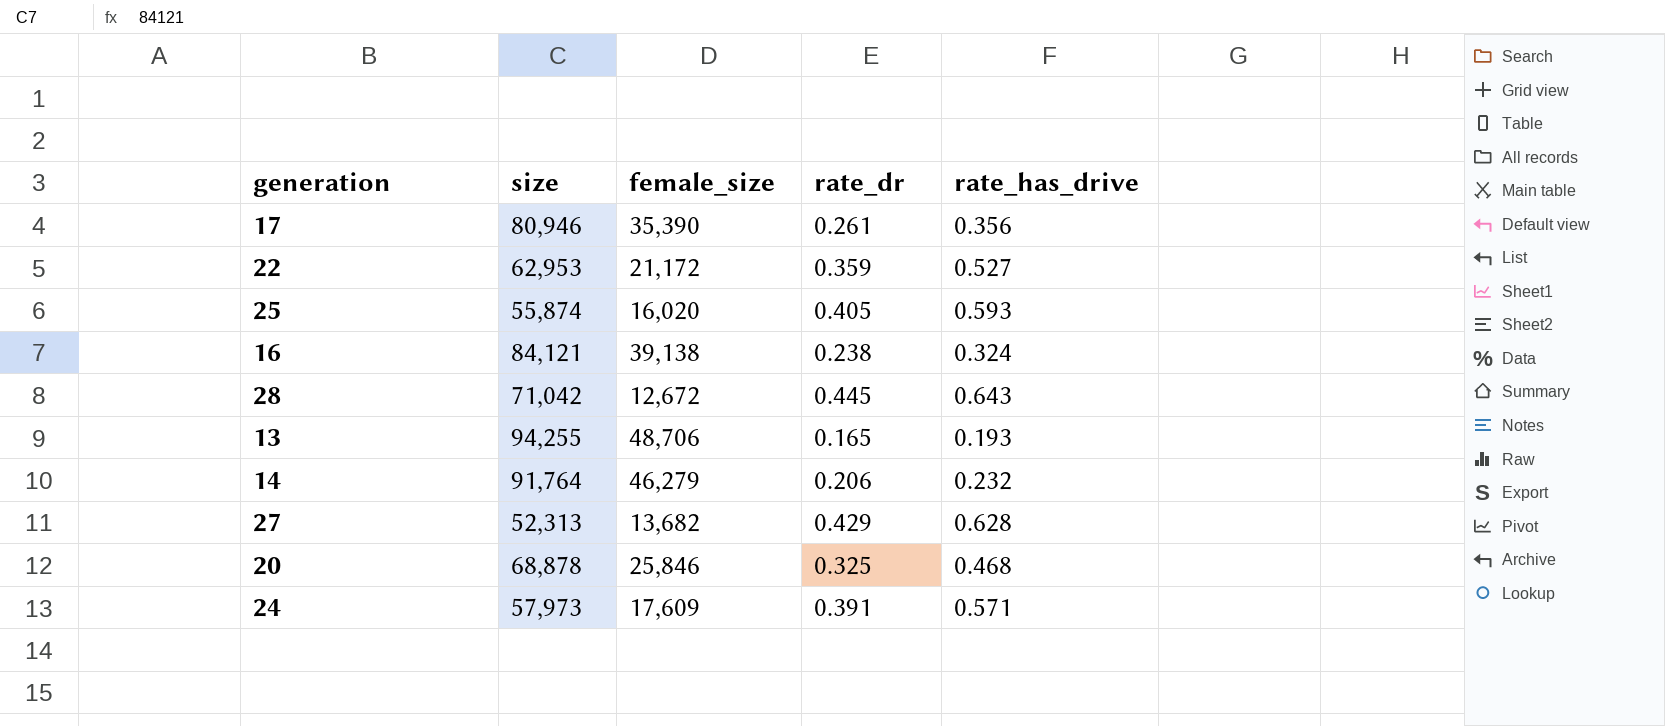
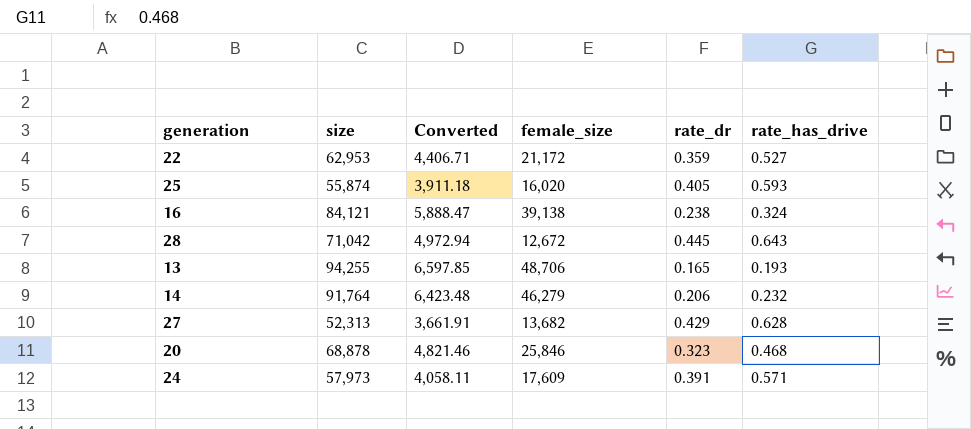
column Converted | formula: none -> [size] * 0.07
row 17: 80,946 | 35,390 | 0.261 | 0.356 -> none
20 | rate_dr: 0.325 -> 0.323

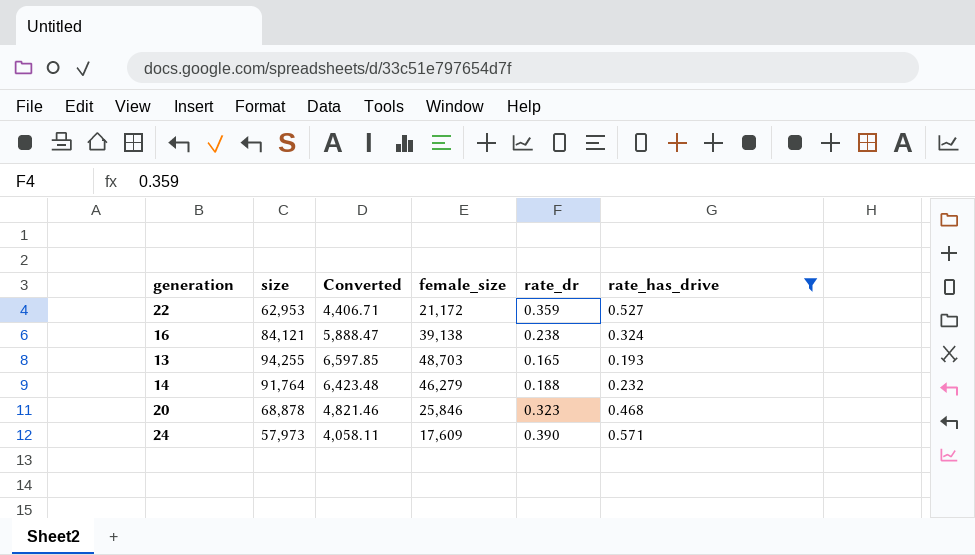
filter: none -> rate_has_drive <= 0.571
13 | female_size: 48,706 -> 48,703
14 | rate_dr: 0.206 -> 0.188
24 | rate_dr: 0.391 -> 0.390

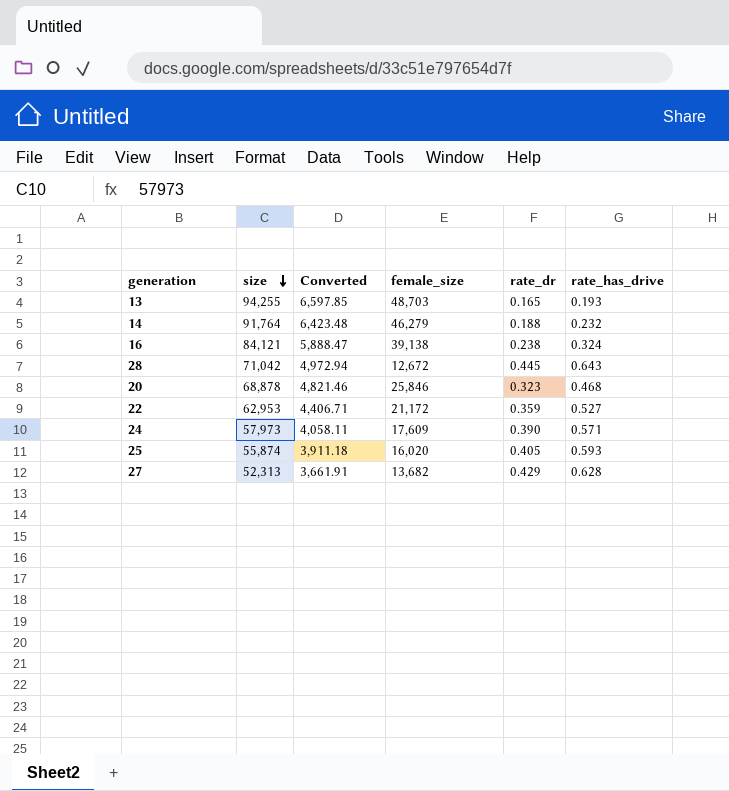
filter: rate_has_drive <= 0.571 -> none
row order: none -> size descending

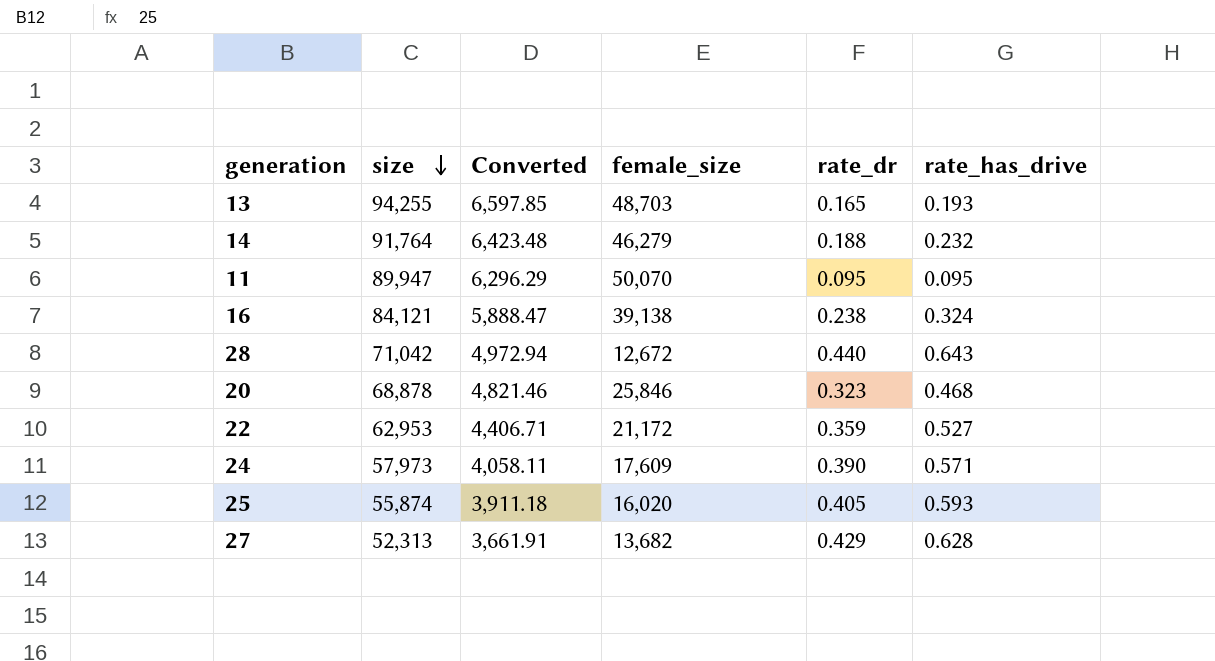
row 11: none -> 89,947 | 6,296.29 | 50,070 | 0.095 | 0.095
28 | rate_dr: 0.445 -> 0.440

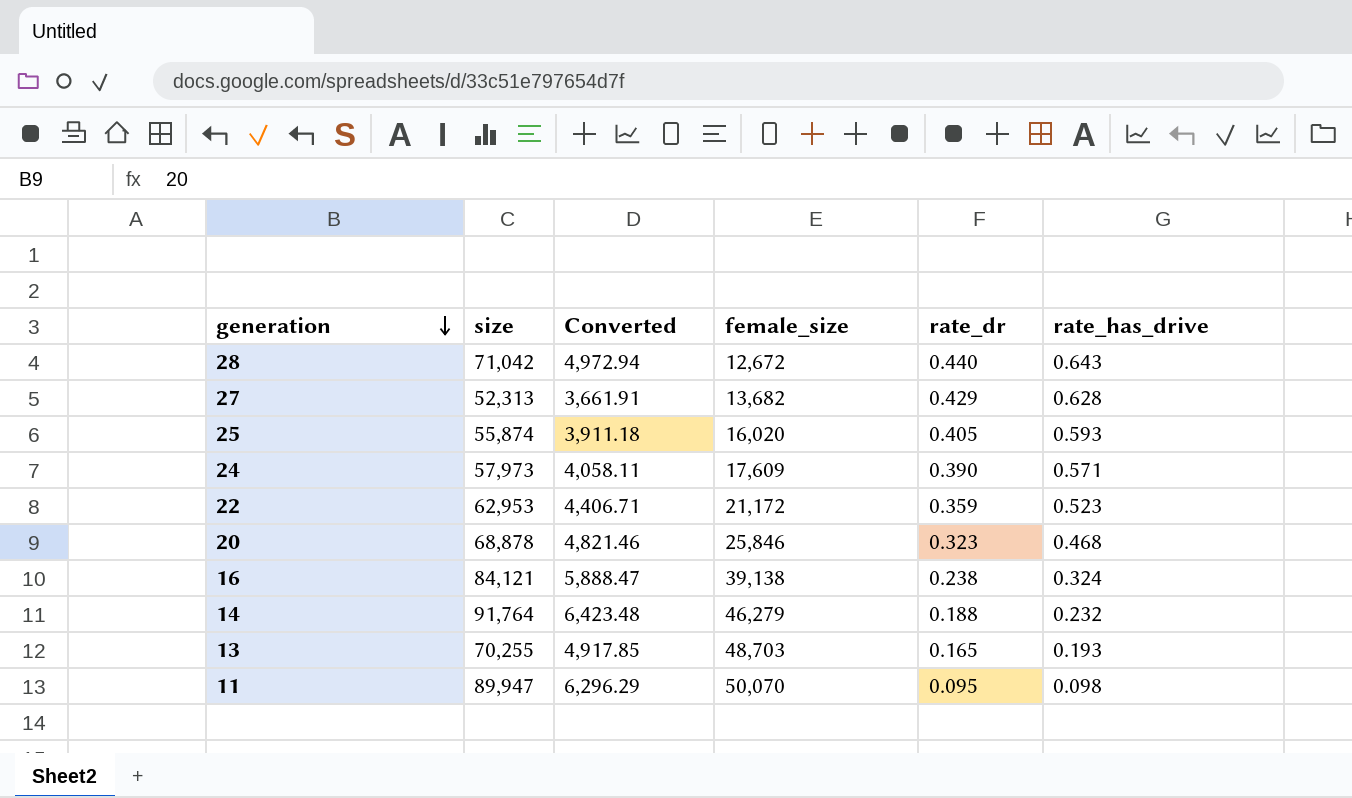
row order: size descending -> generation descending
22 | rate_has_drive: 0.527 -> 0.523
13 | size: 94,255 -> 70,255
13 | Converted: 6,597.85 -> 4,917.85
11 | rate_has_drive: 0.095 -> 0.098

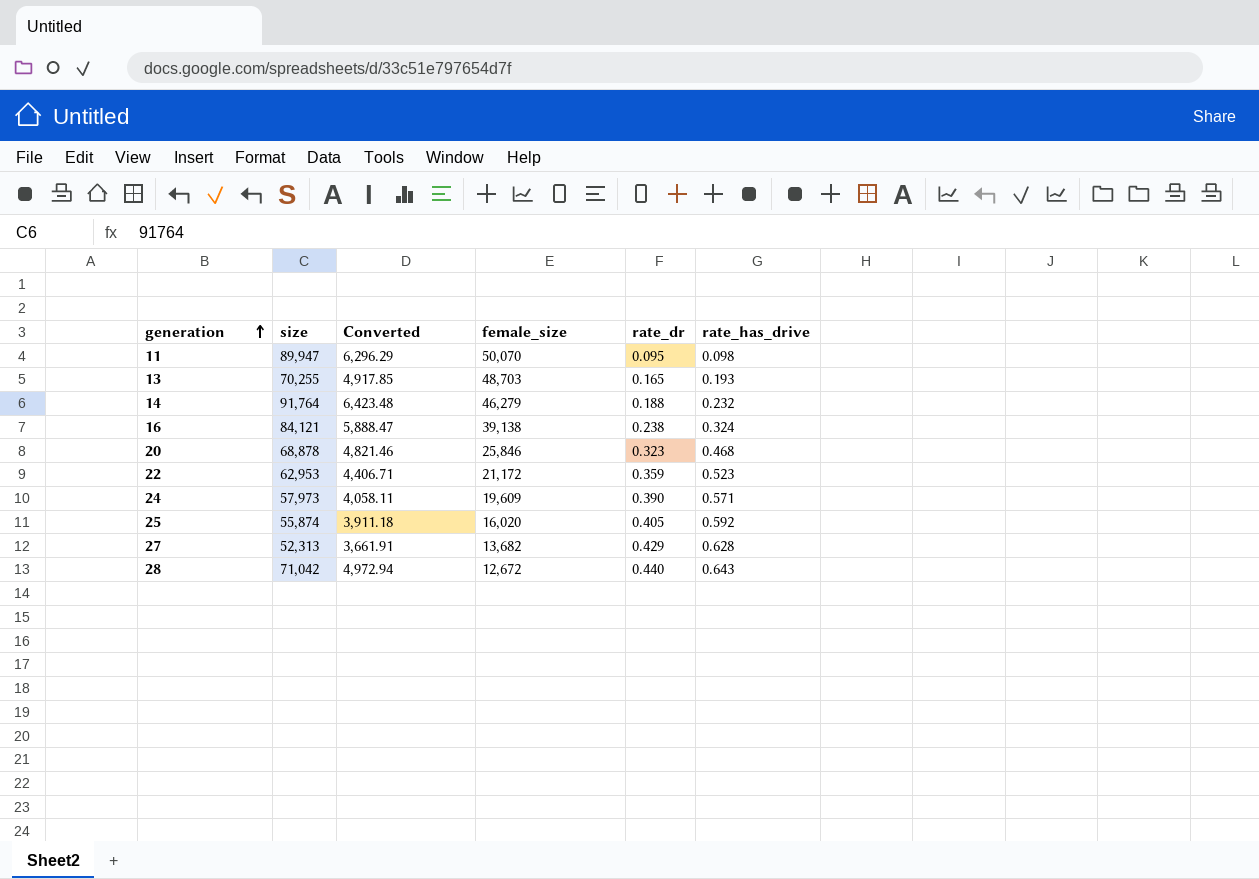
row order: generation descending -> generation ascending
24 | female_size: 17,609 -> 19,609
25 | rate_has_drive: 0.593 -> 0.592

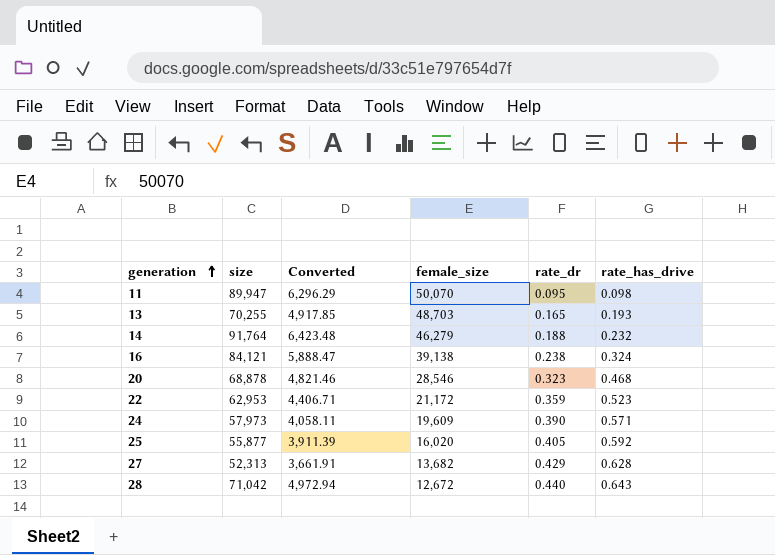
20 | female_size: 25,846 -> 28,546
25 | size: 55,874 -> 55,877
25 | Converted: 3,911.18 -> 3,911.39

